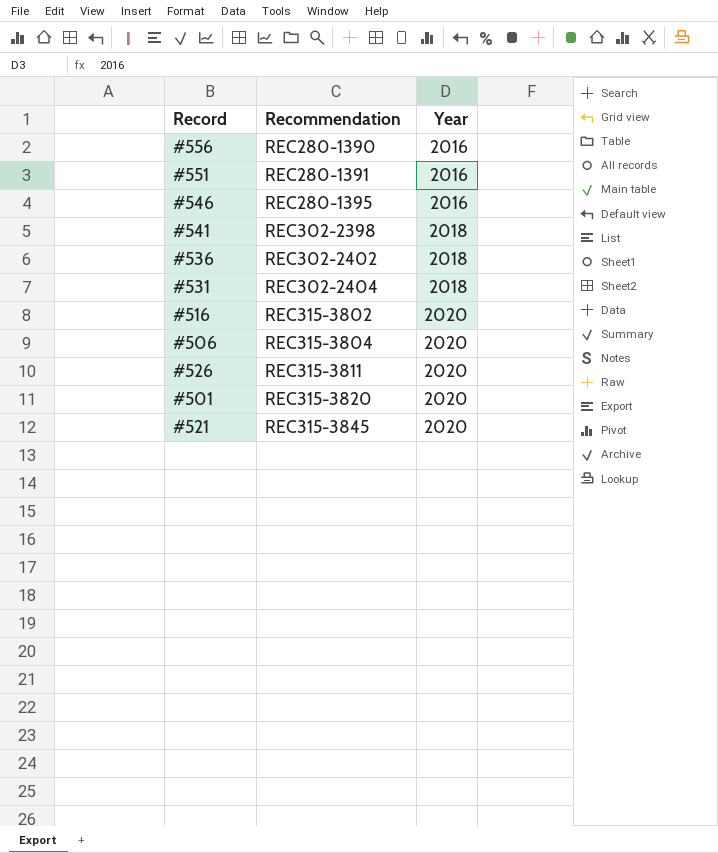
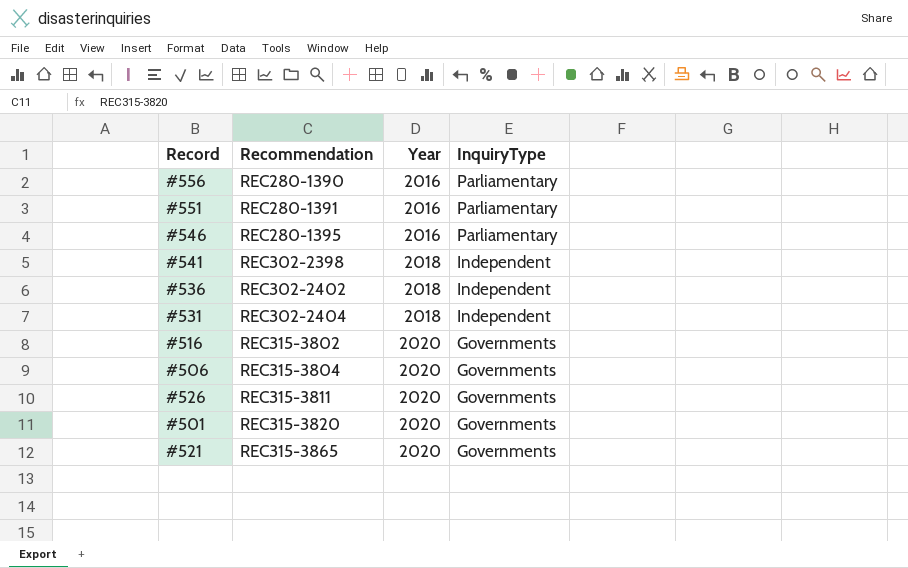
column InquiryType | position: none -> 4
#521 | Recommendation: REC315-3845 -> REC315-3865

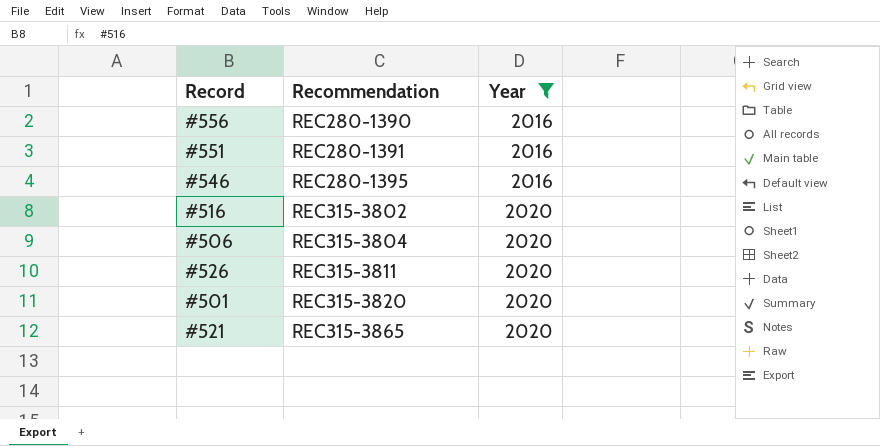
filter: none -> Year != 2018
column InquiryType | position: 4 -> none

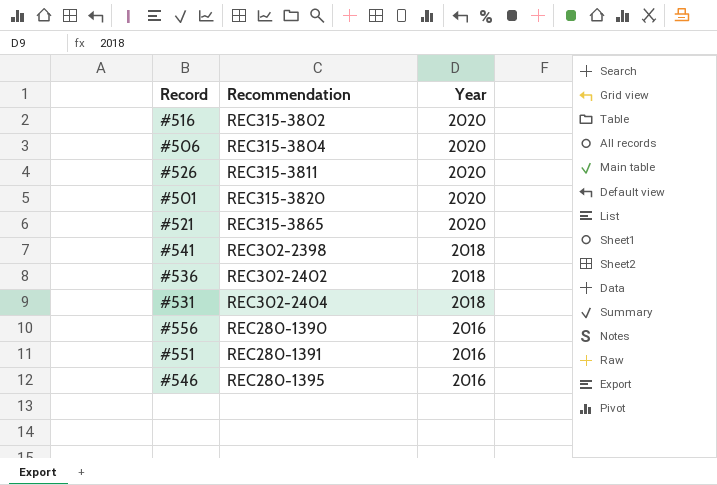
filter: Year != 2018 -> none
row order: Recommendation ascending -> Year descending

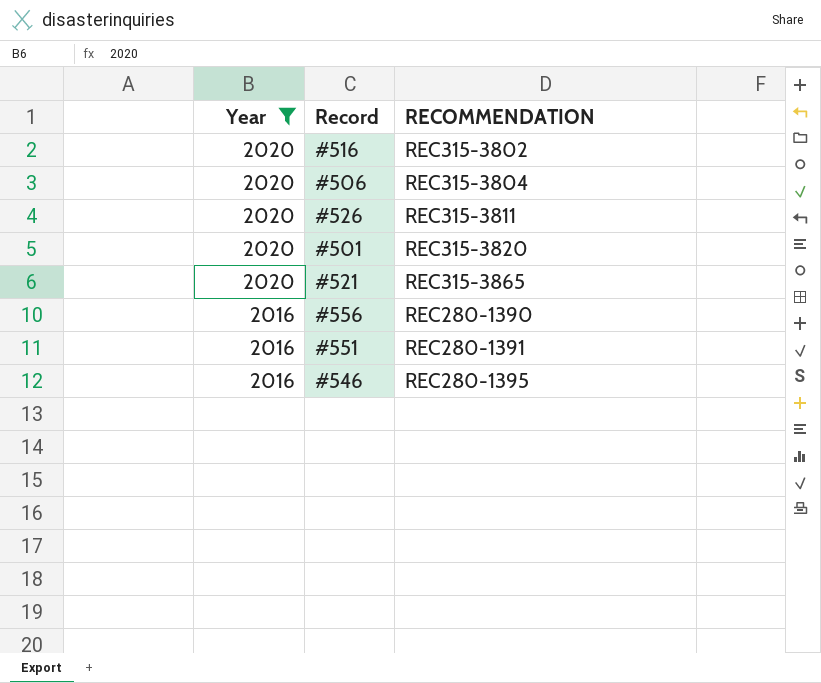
filter: none -> Year != 2018
column Year | position: 3 -> 1
column name: Recommendation -> RECOMMENDATION

